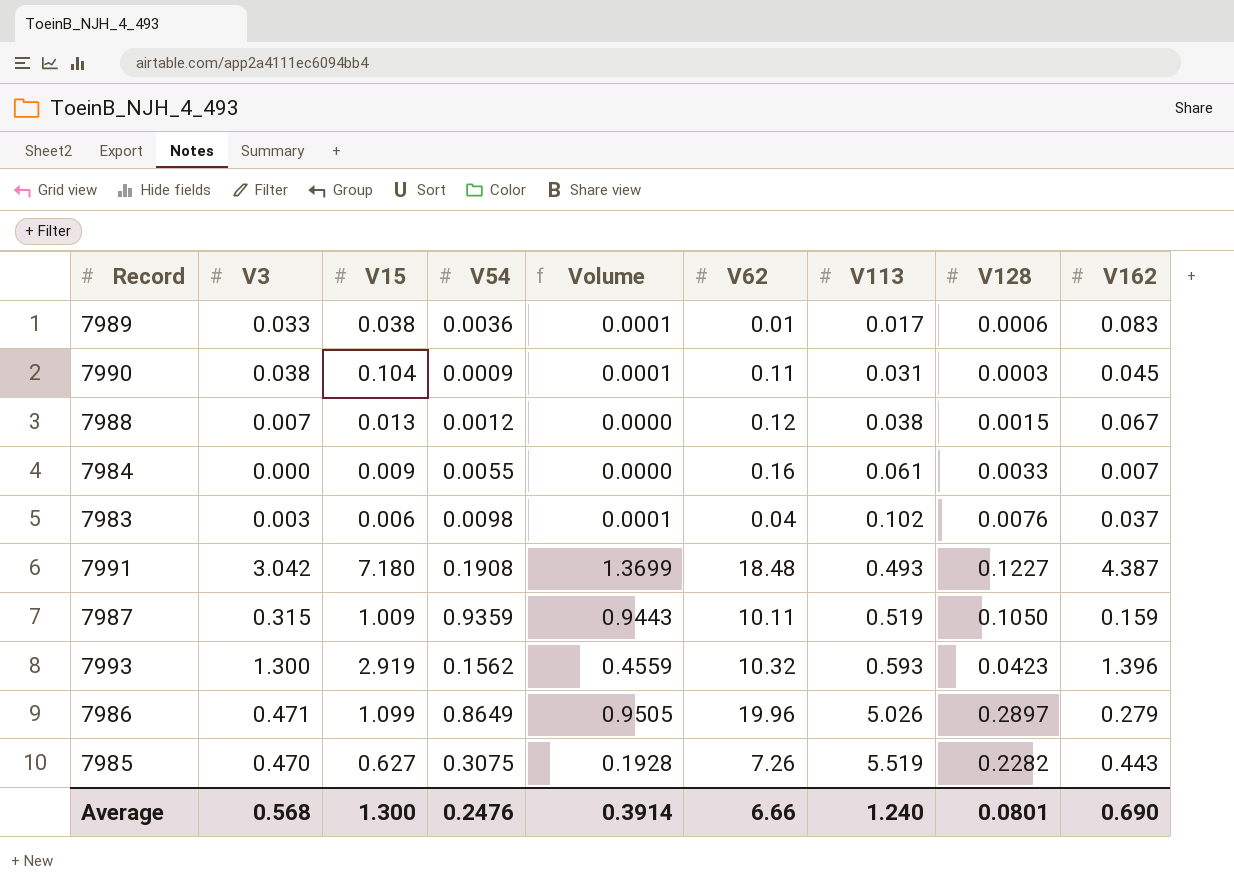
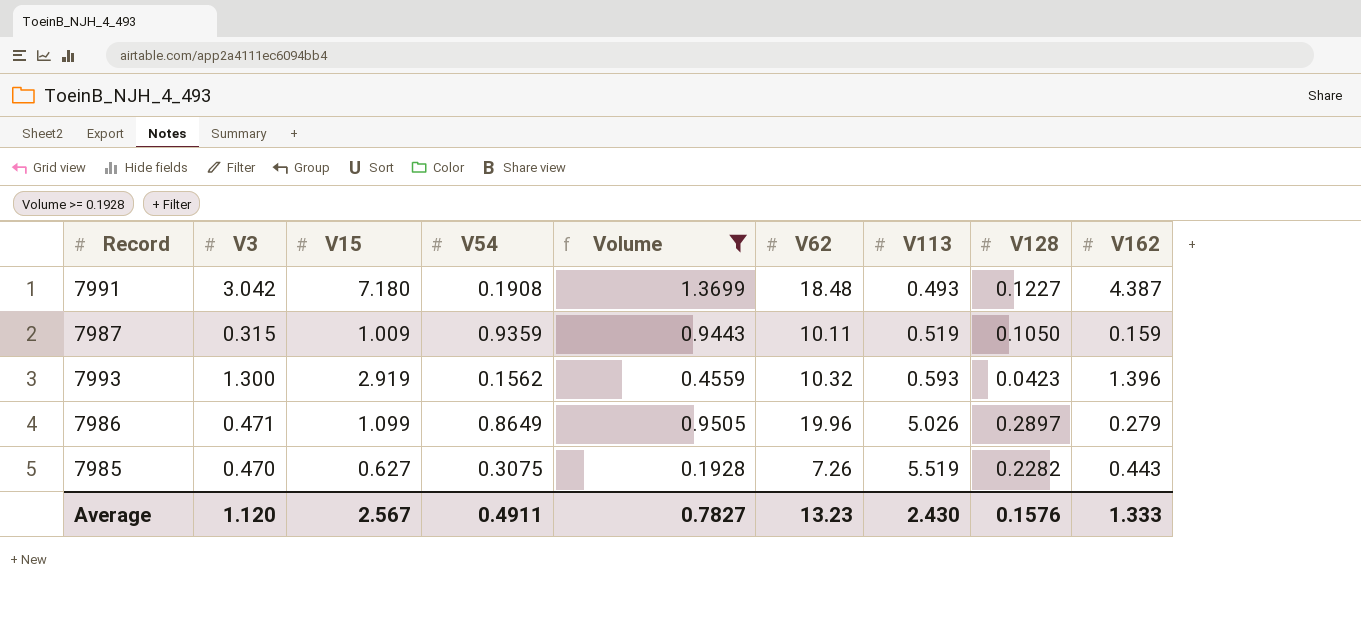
filter: none -> Volume >= 0.1928
Average | V3: 0.568 -> 1.120
Average | V15: 1.300 -> 2.567
Average | V54: 0.2476 -> 0.4911
Average | Volume: 0.3914 -> 0.7827
Average | V62: 6.66 -> 13.23
Average | V113: 1.240 -> 2.430
Average | V128: 0.0801 -> 0.1576
Average | V162: 0.690 -> 1.333

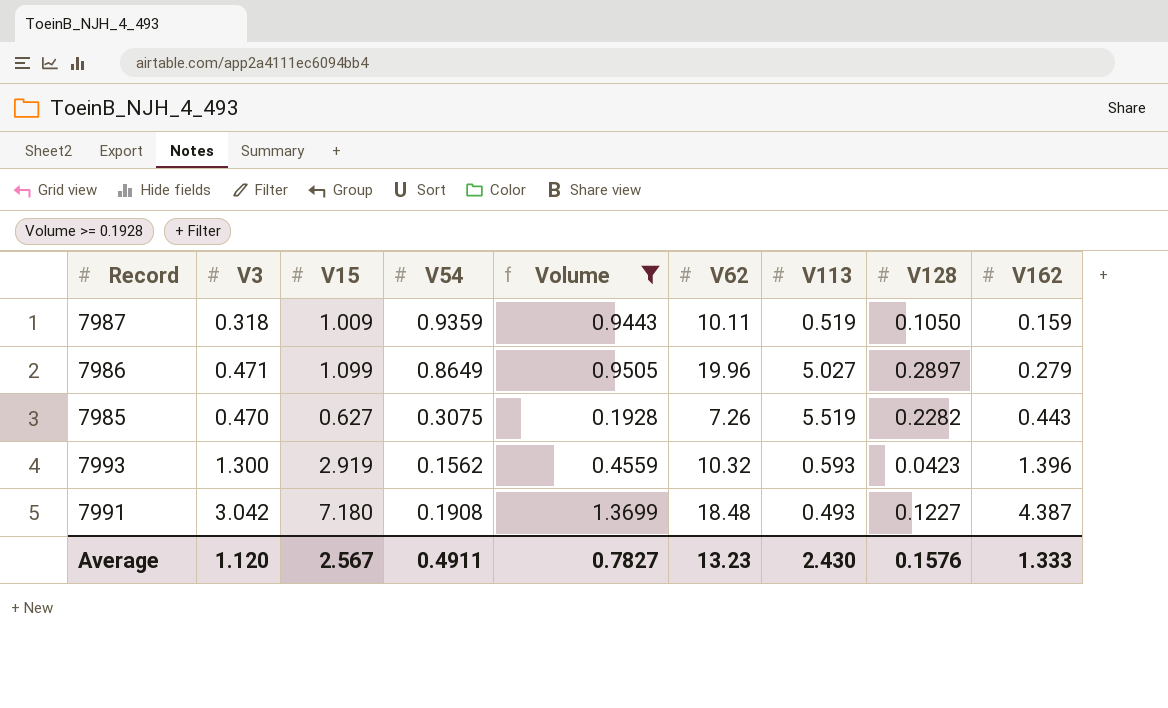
row order: V113 ascending -> V162 ascending
7987 | V3: 0.315 -> 0.318
7986 | V113: 5.026 -> 5.027

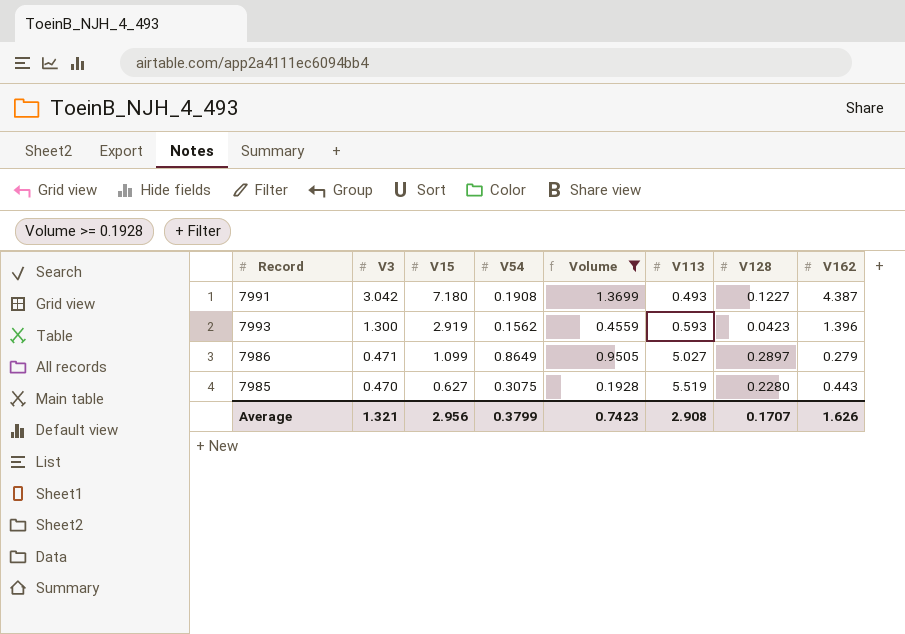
row order: V162 ascending -> V3 descending
column V62 | position: 6 -> none
row 7987: 0.318 | 1.009 | 0.9359 | 0.9443 | 10.11 | 0.519 | 0.1050 | 0.159 -> none
7985 | V128: 0.2282 -> 0.2280
Average | V3: 1.120 -> 1.321
Average | V15: 2.567 -> 2.956
Average | V54: 0.4911 -> 0.3799
Average | Volume: 0.7827 -> 0.7423
Average | V113: 2.430 -> 2.908
Average | V128: 0.1576 -> 0.1707
Average | V162: 1.333 -> 1.626

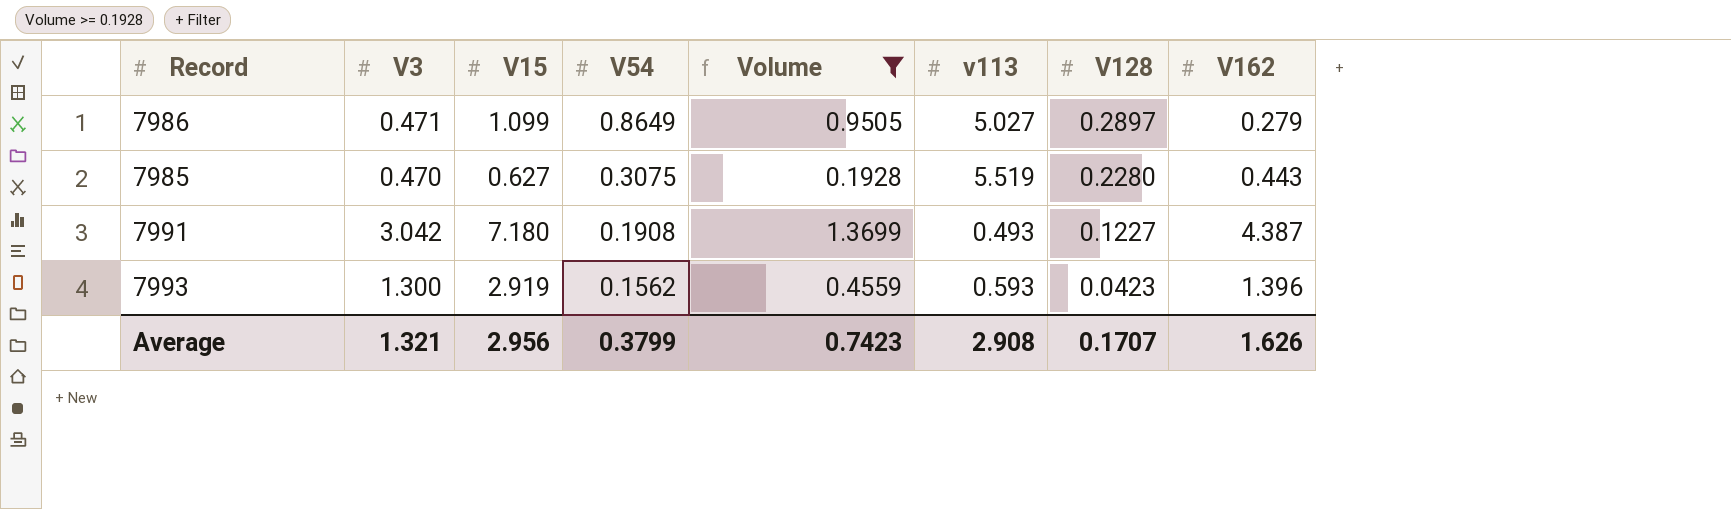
row order: V3 descending -> V54 descending
column name: V113 -> v113

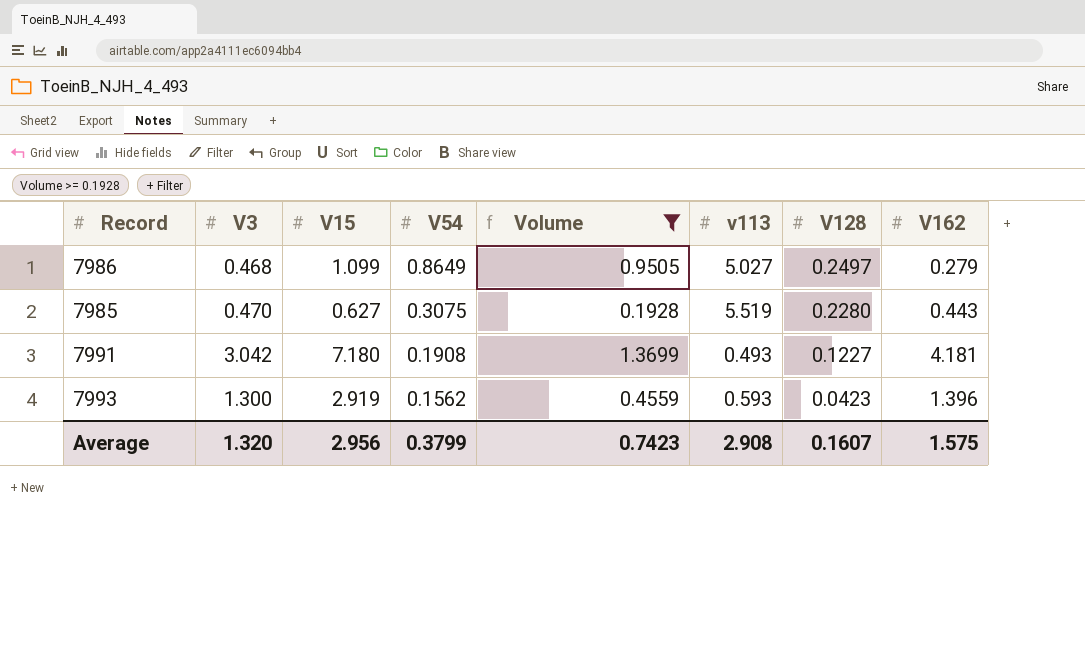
7986 | V3: 0.471 -> 0.468
7986 | V128: 0.2897 -> 0.2497
7991 | V162: 4.387 -> 4.181
Average | V3: 1.321 -> 1.320
Average | V128: 0.1707 -> 0.1607
Average | V162: 1.626 -> 1.575

